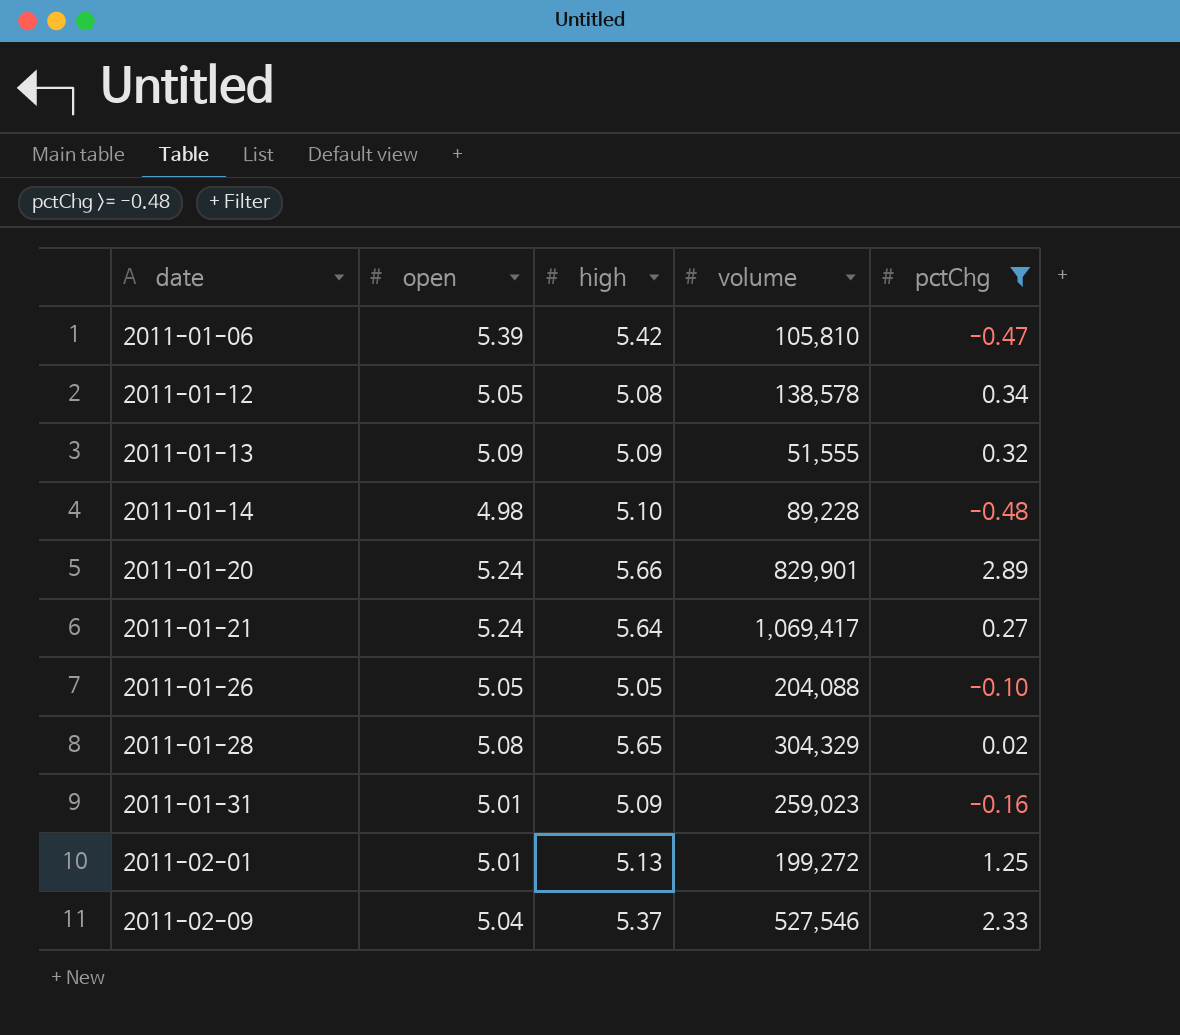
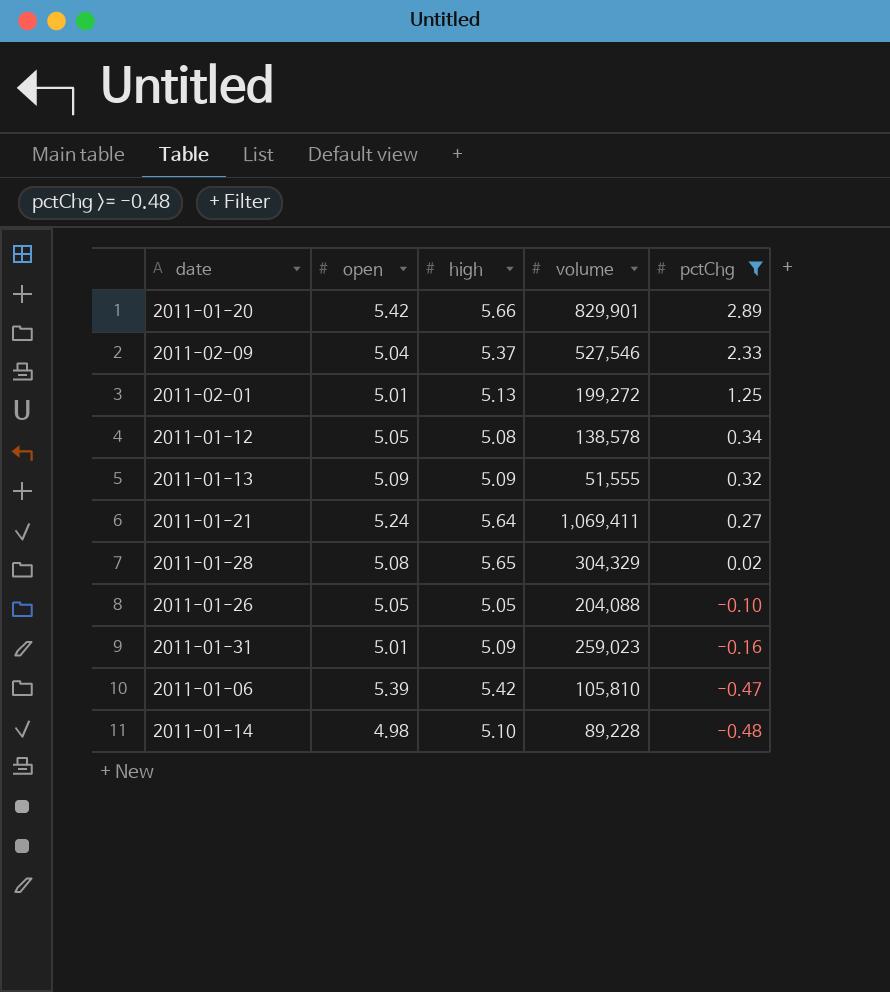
row order: date ascending -> pctChg descending
2011-01-20 | open: 5.24 -> 5.42
2011-01-21 | volume: 1,069,417 -> 1,069,411

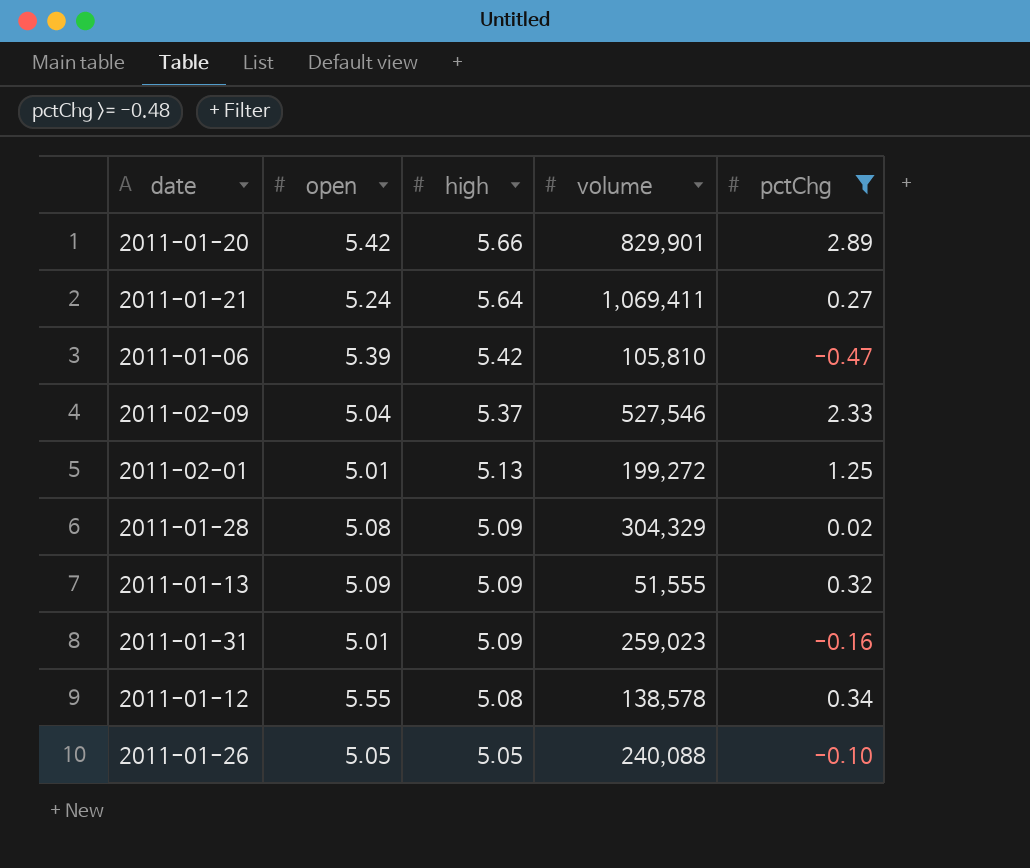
row order: pctChg descending -> high descending
row 2011-01-14: 4.98 | 5.10 | 89,228 | -0.48 -> none
2011-01-28 | high: 5.65 -> 5.09
2011-01-12 | open: 5.05 -> 5.55
2011-01-26 | volume: 204,088 -> 240,088

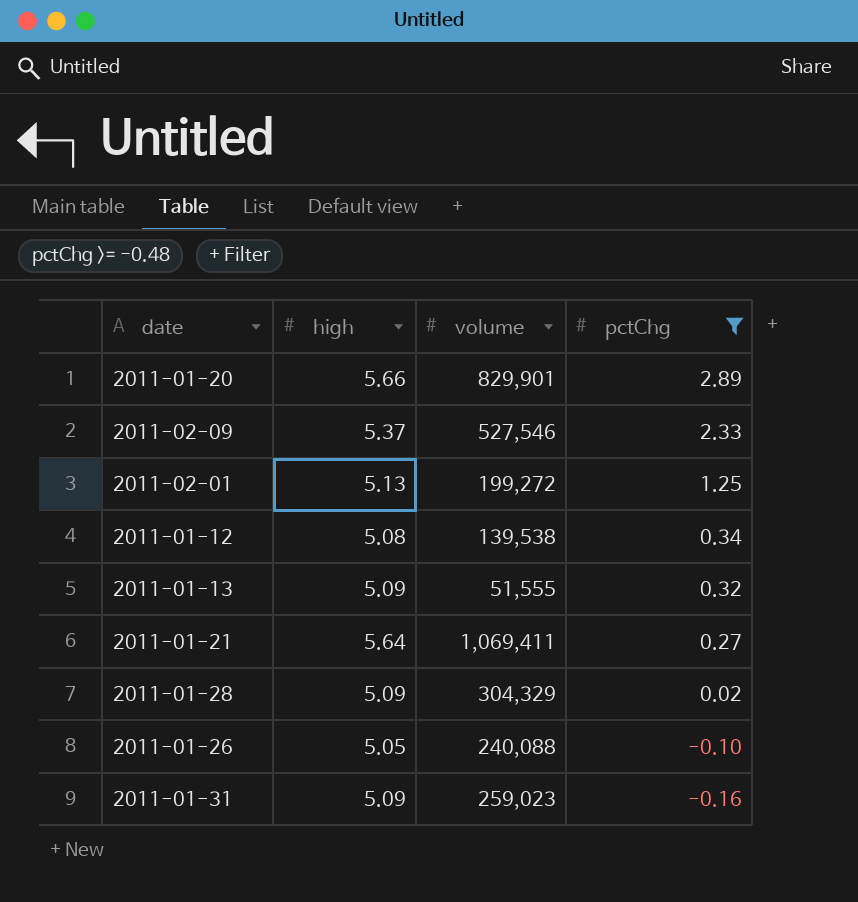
row order: high descending -> pctChg descending
column open | position: 2 -> none
row 2011-01-06: 5.39 | 5.42 | 105,810 | -0.47 -> none
2011-01-12 | volume: 138,578 -> 139,538

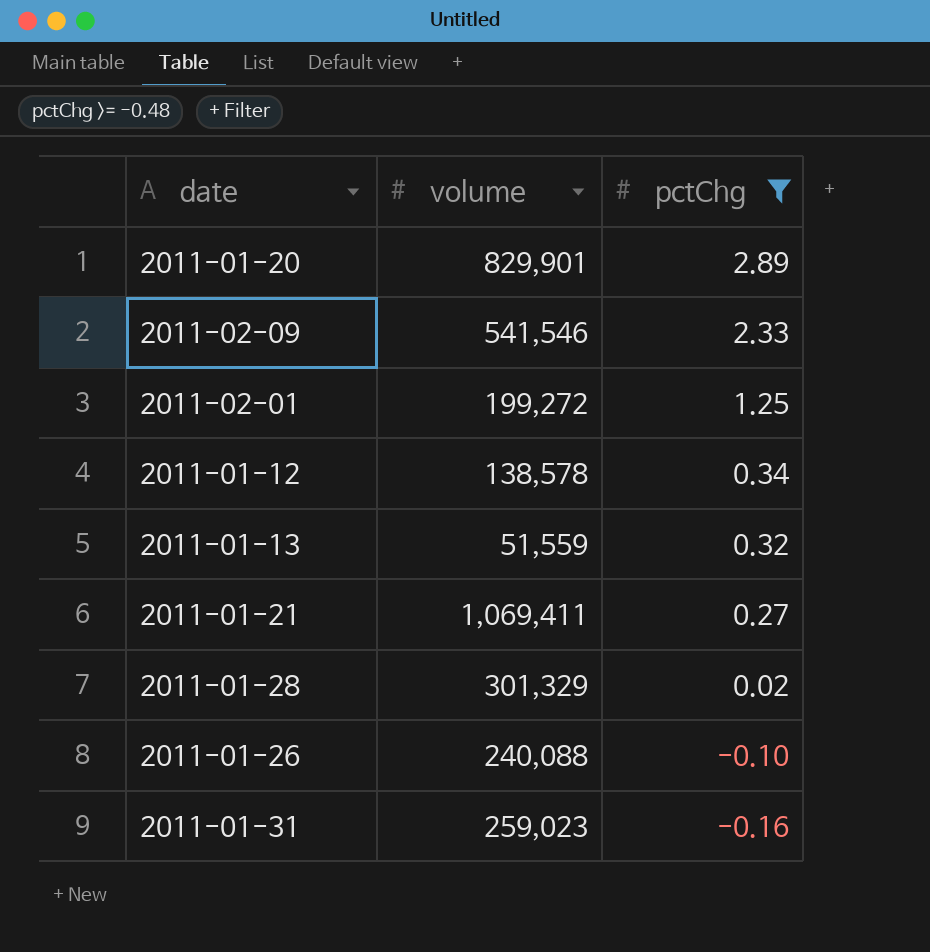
column high | position: 2 -> none
2011-02-09 | volume: 527,546 -> 541,546
2011-01-12 | volume: 139,538 -> 138,578
2011-01-13 | volume: 51,555 -> 51,559
2011-01-28 | volume: 304,329 -> 301,329

